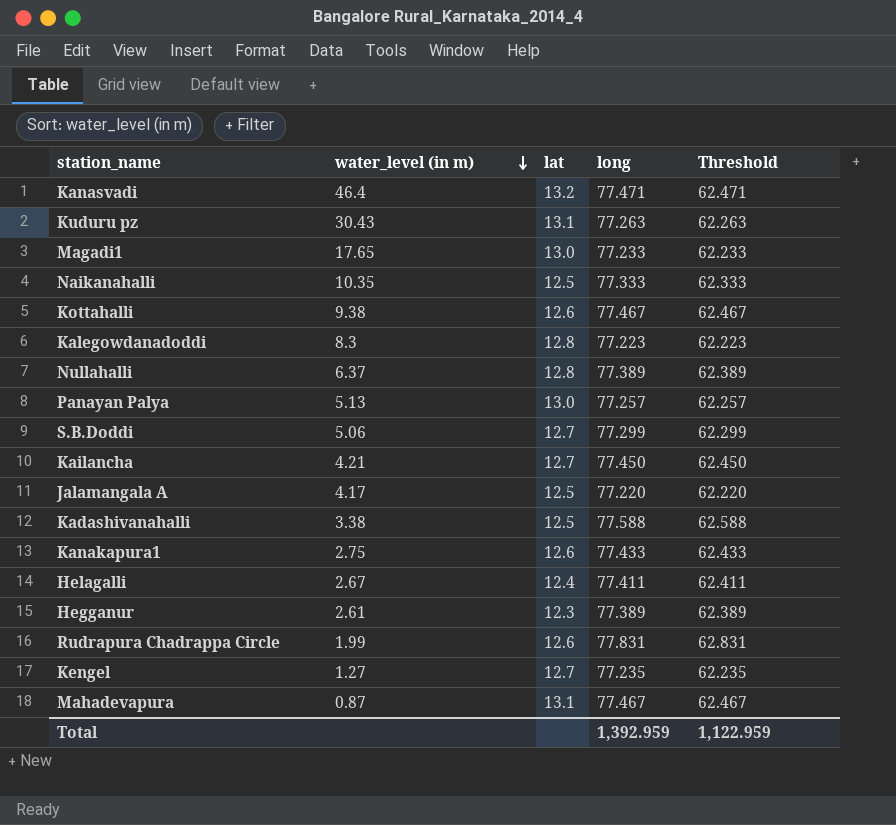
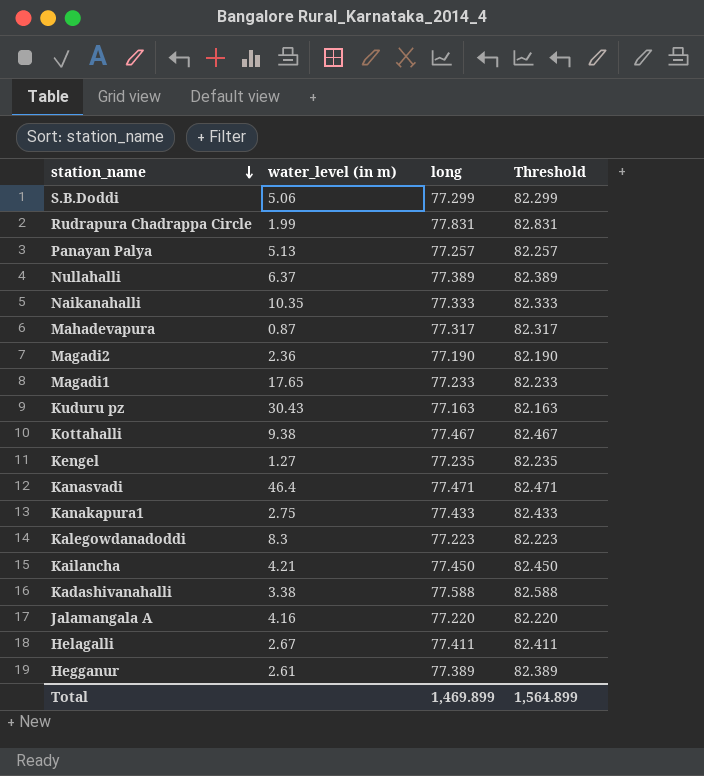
row order: water_level (in m) descending -> station_name descending
column lat | position: 3 -> none
column Threshold | formula: [long] - 15 -> [long] + 5
Mahadevapura | long: 77.467 -> 77.317
row Magadi2: none -> 2.36 | 77.190 | 82.190
Kuduru pz | long: 77.263 -> 77.163
Jalamangala A | water_level (in m): 4.17 -> 4.16
Total | long: 1,392.959 -> 1,469.899
Total | Threshold: 1,122.959 -> 1,564.899

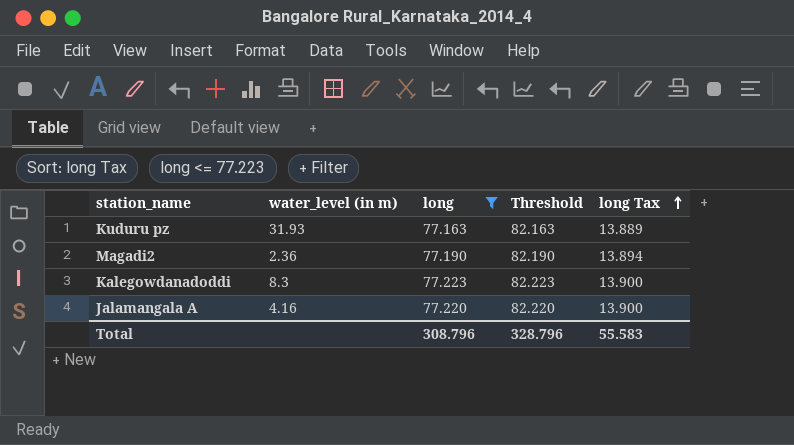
filter: none -> long <= 77.223
row order: station_name descending -> long Tax ascending
column long Tax | formula: none -> [long] * 0.18
Kuduru pz | water_level (in m): 30.43 -> 31.93
Total | long: 1,469.899 -> 308.796
Total | Threshold: 1,564.899 -> 328.796

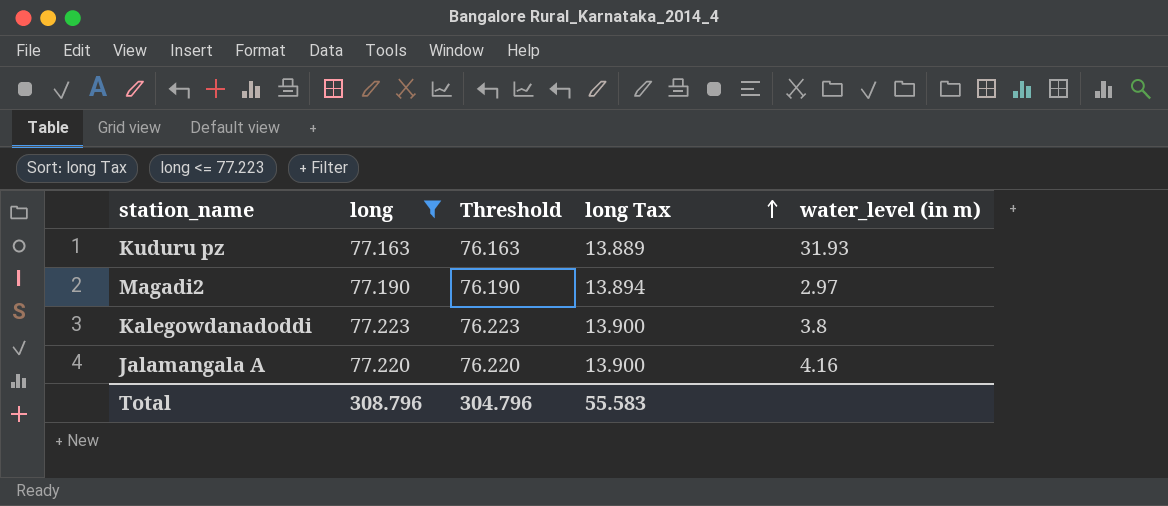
column Threshold | formula: [long] + 5 -> [long] - 1
column water_level (in m) | position: 2 -> 5
Magadi2 | water_level (in m): 2.36 -> 2.97
Kalegowdanadoddi | water_level (in m): 8.3 -> 3.8
Total | Threshold: 328.796 -> 304.796

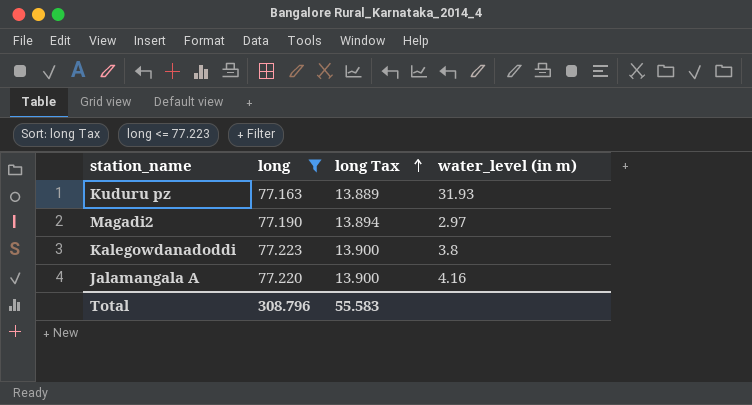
column Threshold | formula: [long] - 1 -> none

